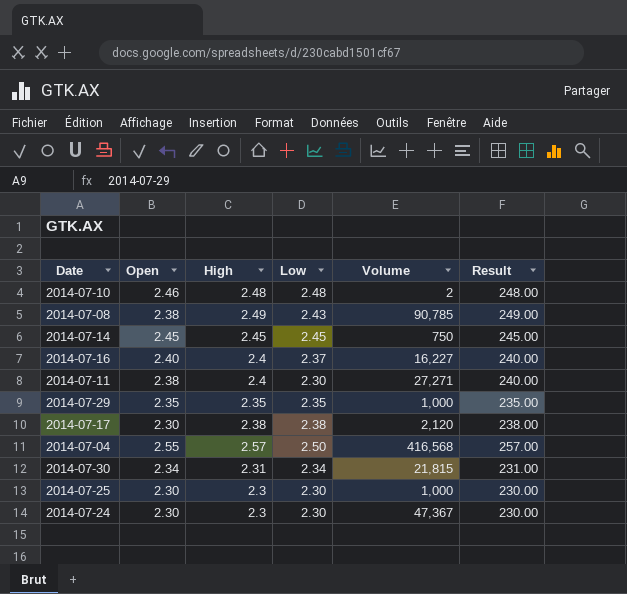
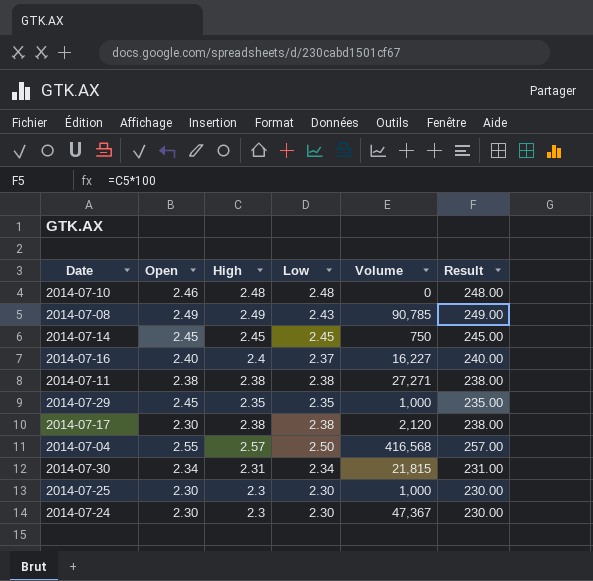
2014-07-10 | Volume: 2 -> 0
2014-07-08 | Open: 2.38 -> 2.49
2014-07-11 | High: 2.4 -> 2.38
2014-07-11 | Low: 2.30 -> 2.38
2014-07-11 | Result: 240.00 -> 238.00
2014-07-29 | Open: 2.35 -> 2.45

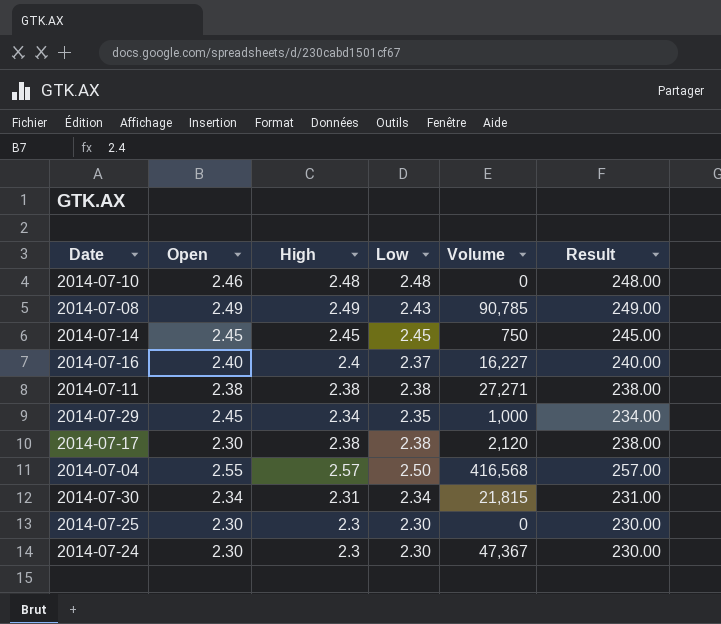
2014-07-29 | High: 2.35 -> 2.34
2014-07-29 | Result: 235.00 -> 234.00
2014-07-25 | Volume: 1,000 -> 0

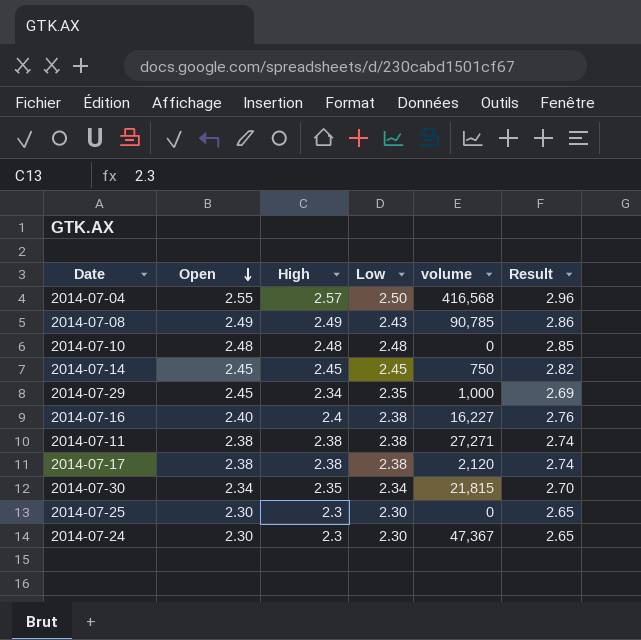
row order: none -> Open descending
column name: Volume -> volume
column Result | formula: [High] * 100 -> [High] * 1.15
2014-07-10 | Open: 2.46 -> 2.48
2014-07-16 | Low: 2.37 -> 2.38
2014-07-17 | Open: 2.30 -> 2.38
2014-07-30 | High: 2.31 -> 2.35

